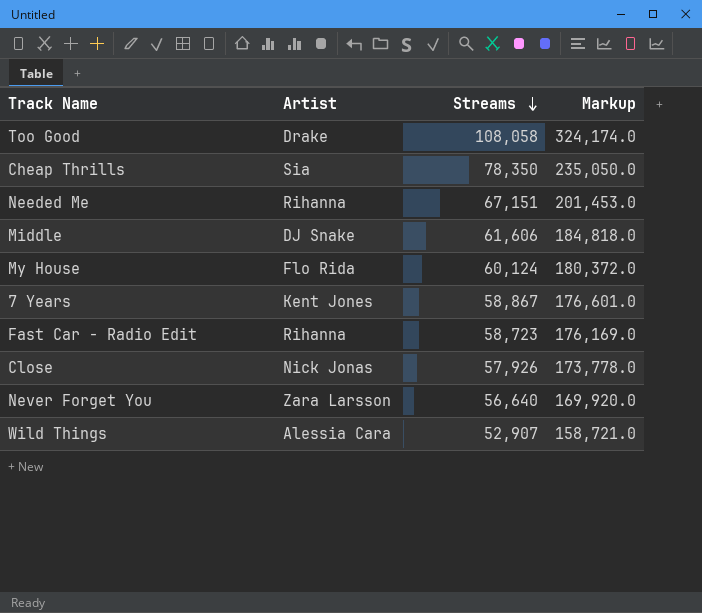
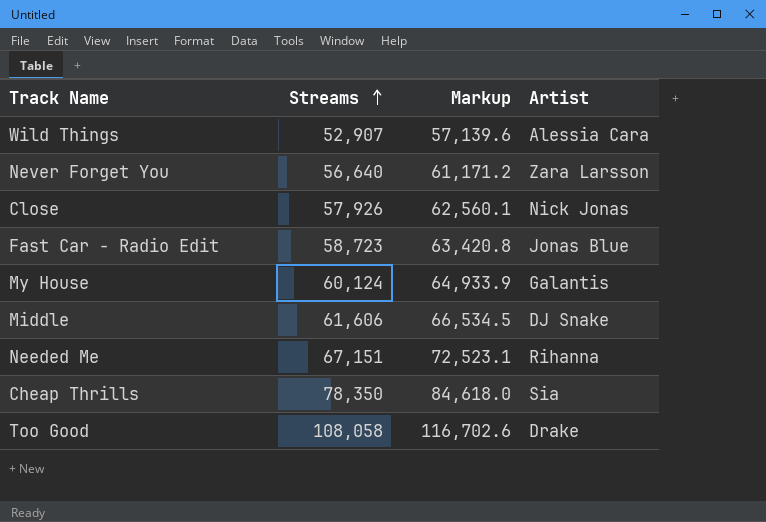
row order: Streams descending -> Streams ascending
column Markup | formula: [Streams] * 3 -> [Streams] * 1.08
column Artist | position: 2 -> 4
row 7 Years: Kent Jones | 58,867 | 176,601.0 -> none
Fast Car - Radio Edit | Artist: Rihanna -> Jonas Blue
My House | Artist: Flo Rida -> Galantis

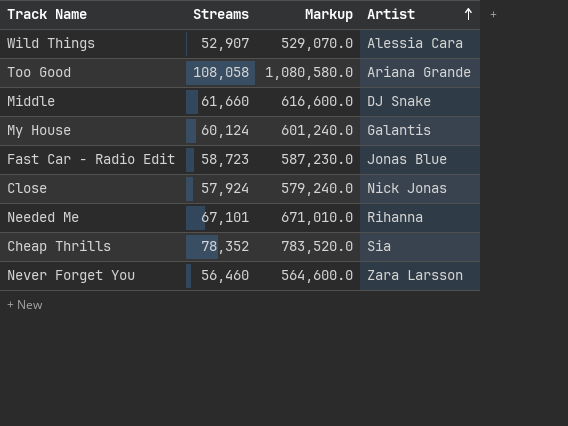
row order: Streams ascending -> Artist ascending
column Markup | formula: [Streams] * 1.08 -> [Streams] * 10
Too Good | Artist: Drake -> Ariana Grande
Middle | Streams: 61,606 -> 61,660
Close | Streams: 57,926 -> 57,924
Needed Me | Streams: 67,151 -> 67,101
Cheap Thrills | Streams: 78,350 -> 78,352
Never Forget You | Streams: 56,640 -> 56,460

